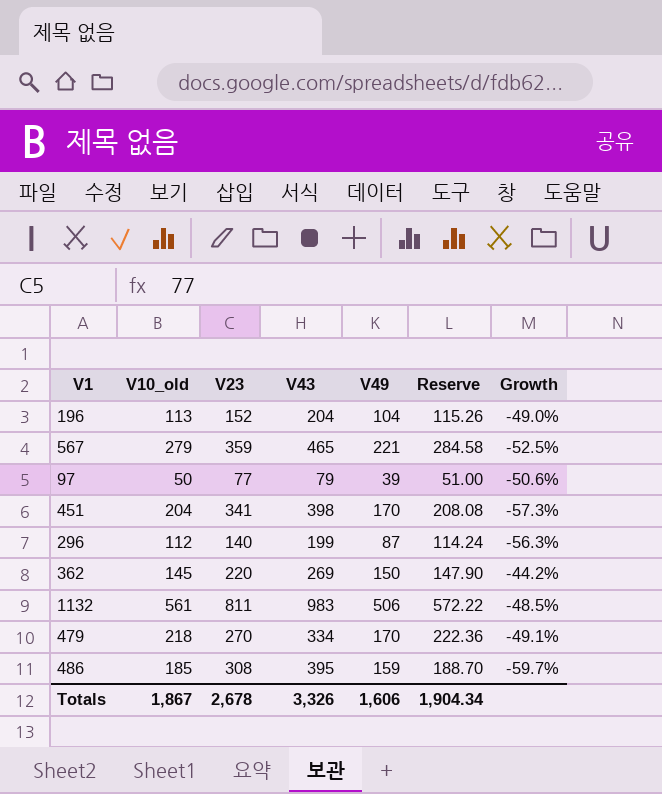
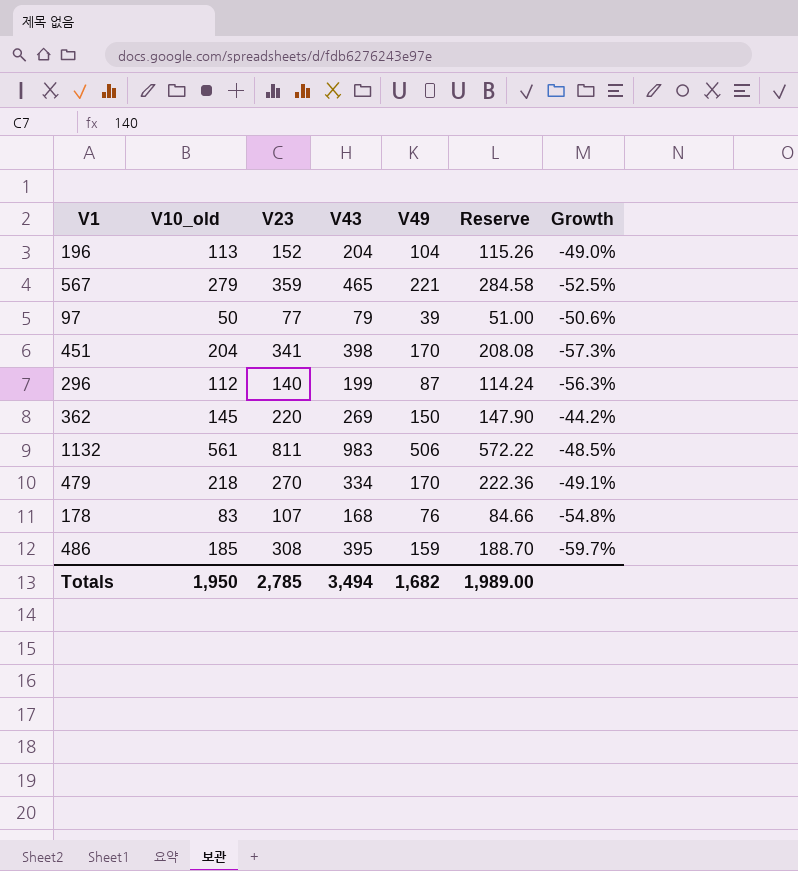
row 178: none -> 83 | 107 | 168 | 76 | 84.66 | -54.8%
Totals | V10_old: 1,867 -> 1,950
Totals | V23: 2,678 -> 2,785
Totals | V43: 3,326 -> 3,494
Totals | V49: 1,606 -> 1,682
Totals | Reserve: 1,904.34 -> 1,989.00

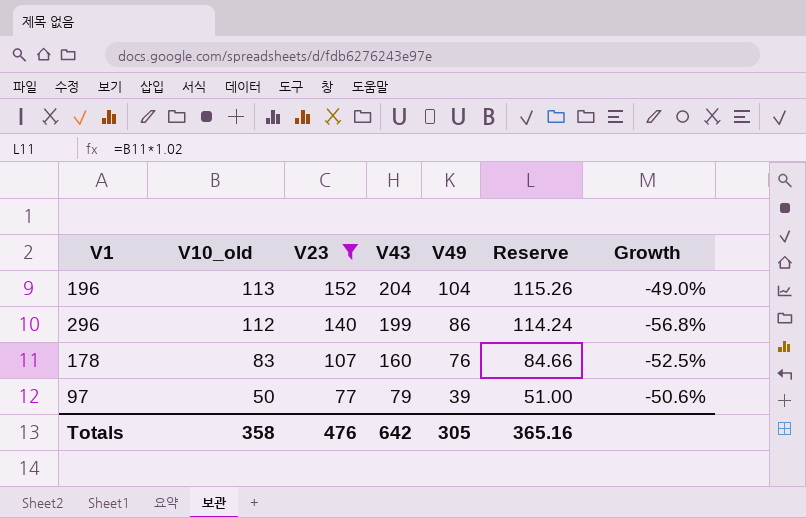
filter: none -> V23 <= 152
row order: none -> V10_old descending
296 | V49: 87 -> 86
296 | Growth: -56.3% -> -56.8%
178 | V43: 168 -> 160
178 | Growth: -54.8% -> -52.5%
Totals | V10_old: 1,950 -> 358
Totals | V23: 2,785 -> 476
Totals | V43: 3,494 -> 642
Totals | V49: 1,682 -> 305
Totals | Reserve: 1,989.00 -> 365.16

